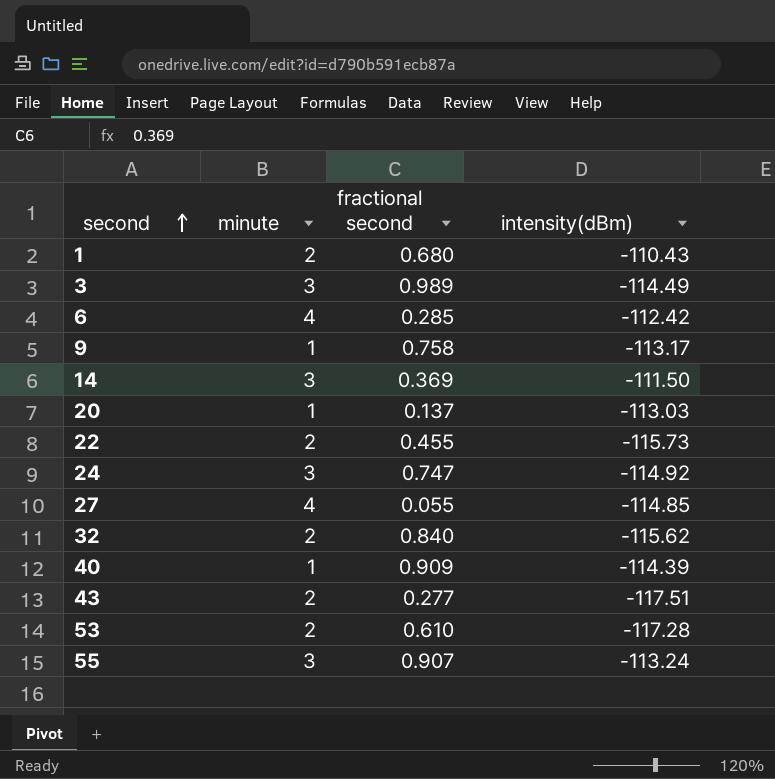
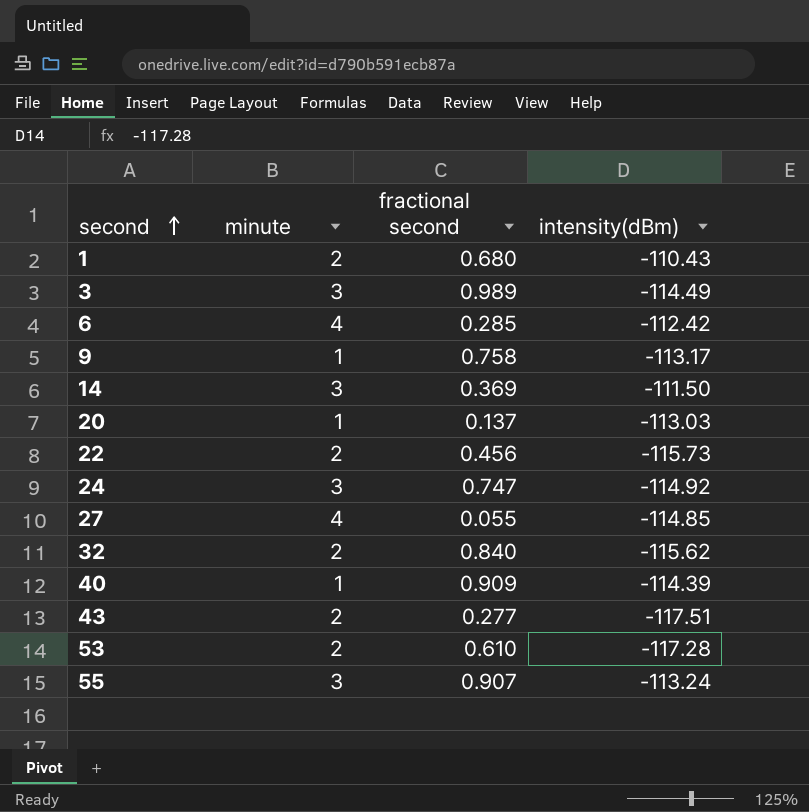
22 | fractional second: 0.455 -> 0.456

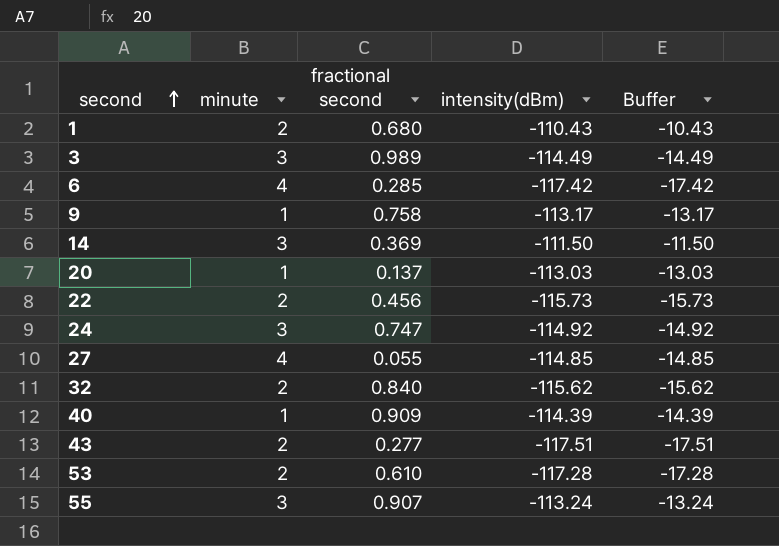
column Buffer | formula: none -> [intensity(dBm)] + 100
6 | intensity(dBm): -112.42 -> -117.42

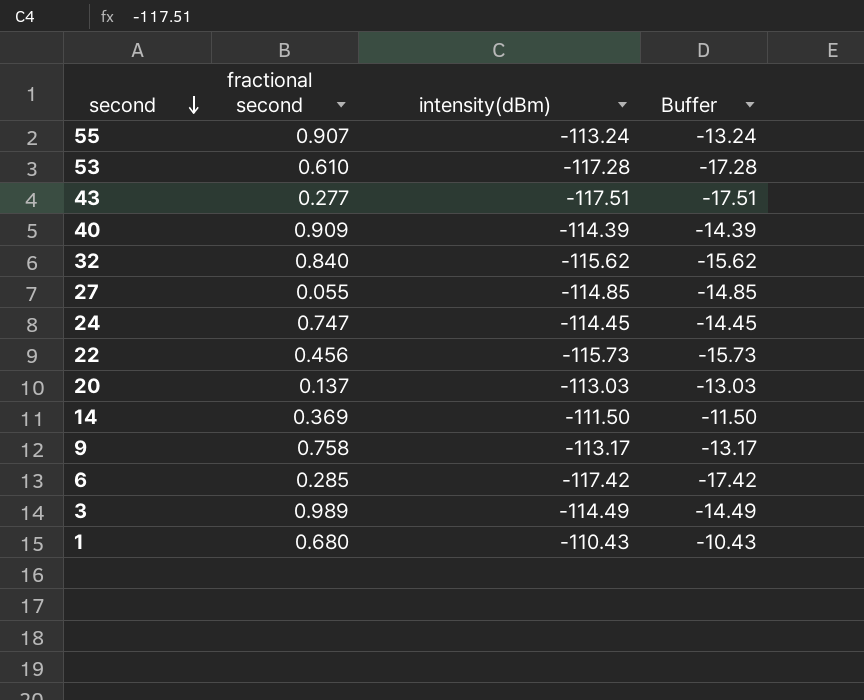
row order: second ascending -> second descending
column minute | position: 2 -> none
24 | intensity(dBm): -114.92 -> -114.45
24 | Buffer: -14.92 -> -14.45

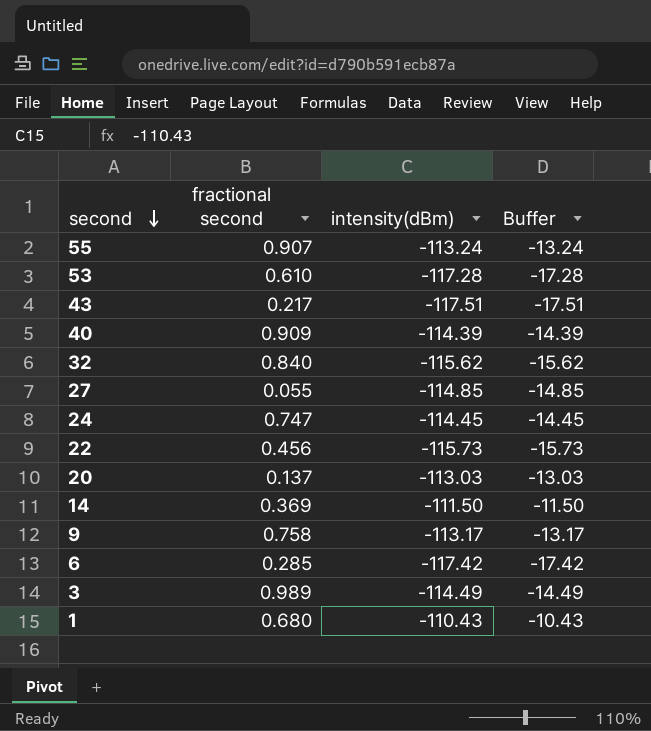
43 | fractional second: 0.277 -> 0.217

